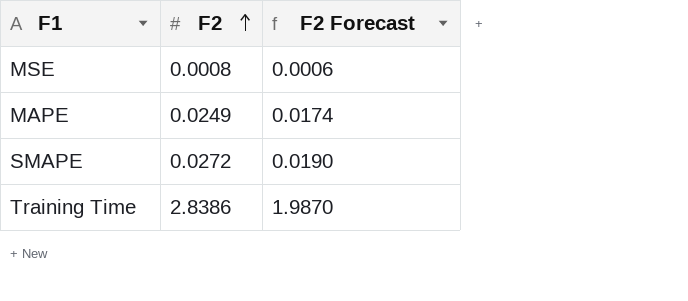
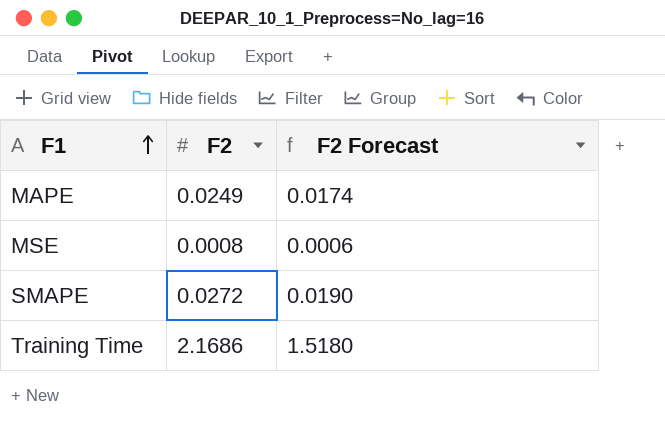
row order: F2 ascending -> F1 ascending
Training Time | F2: 2.8386 -> 2.1686
Training Time | F2 Forecast: 1.9870 -> 1.5180

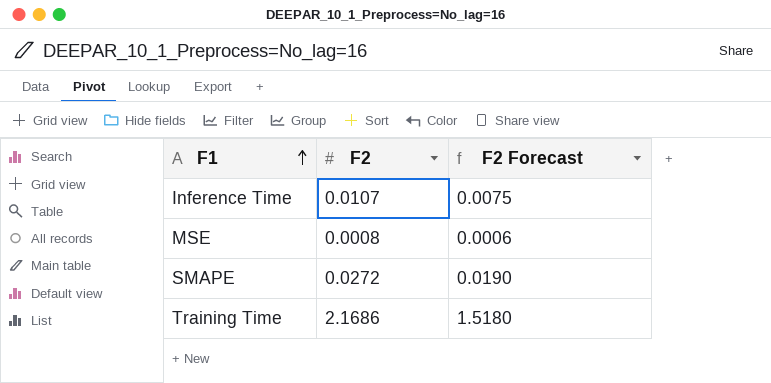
row MAPE: 0.0249 | 0.0174 -> none
row Inference Time: none -> 0.0107 | 0.0075

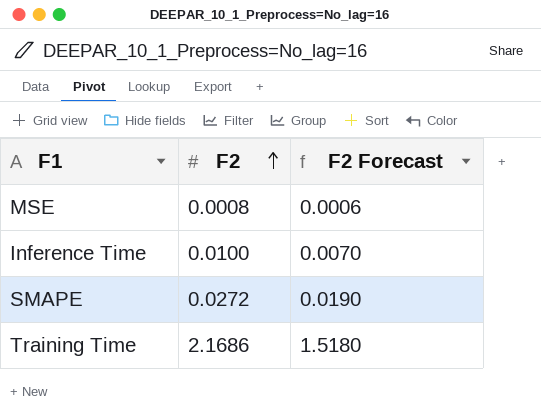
row order: F1 ascending -> F2 ascending
Inference Time | F2: 0.0107 -> 0.0100
Inference Time | F2 Forecast: 0.0075 -> 0.0070

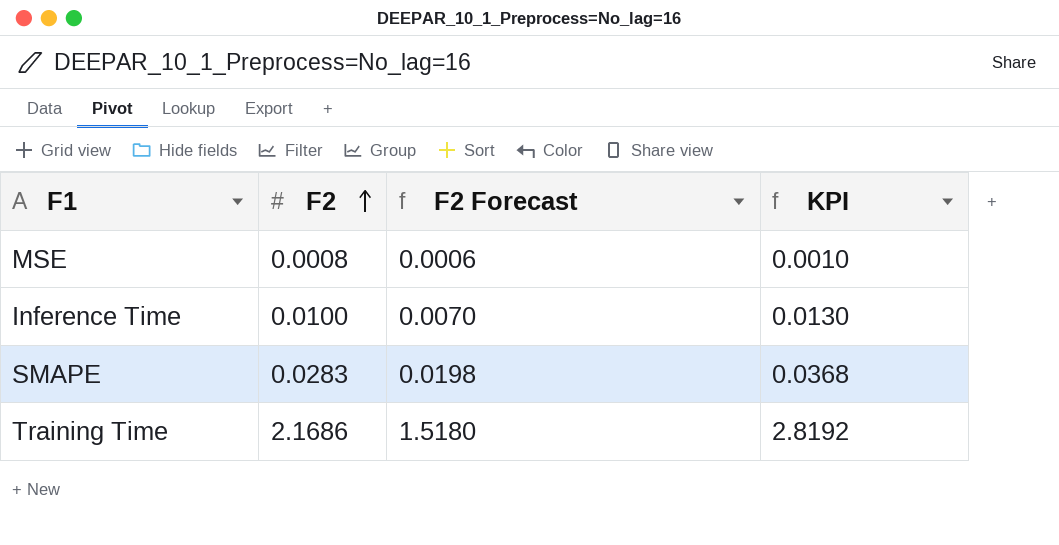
column KPI | formula: none -> [F2] * 1.3
SMAPE | F2: 0.0272 -> 0.0283
SMAPE | F2 Forecast: 0.0190 -> 0.0198

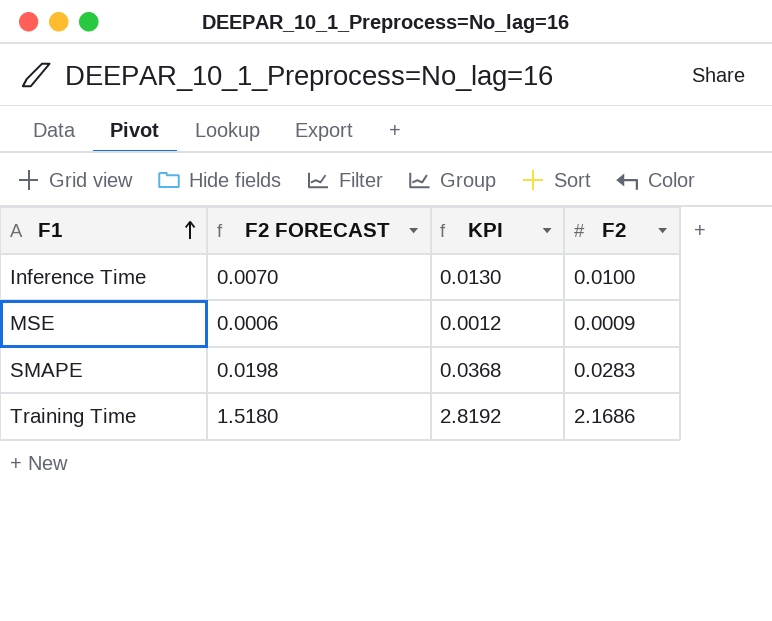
row order: F2 ascending -> F1 ascending
column name: F2 Forecast -> F2 FORECAST
column F2 | position: 2 -> 4
MSE | KPI: 0.0010 -> 0.0012
MSE | F2: 0.0008 -> 0.0009

